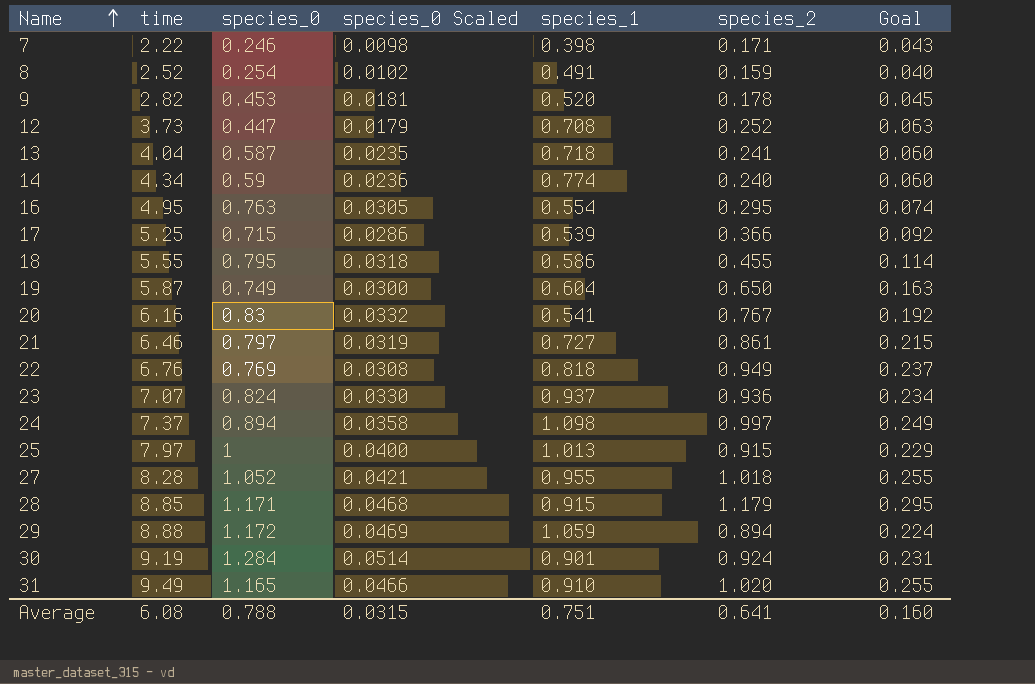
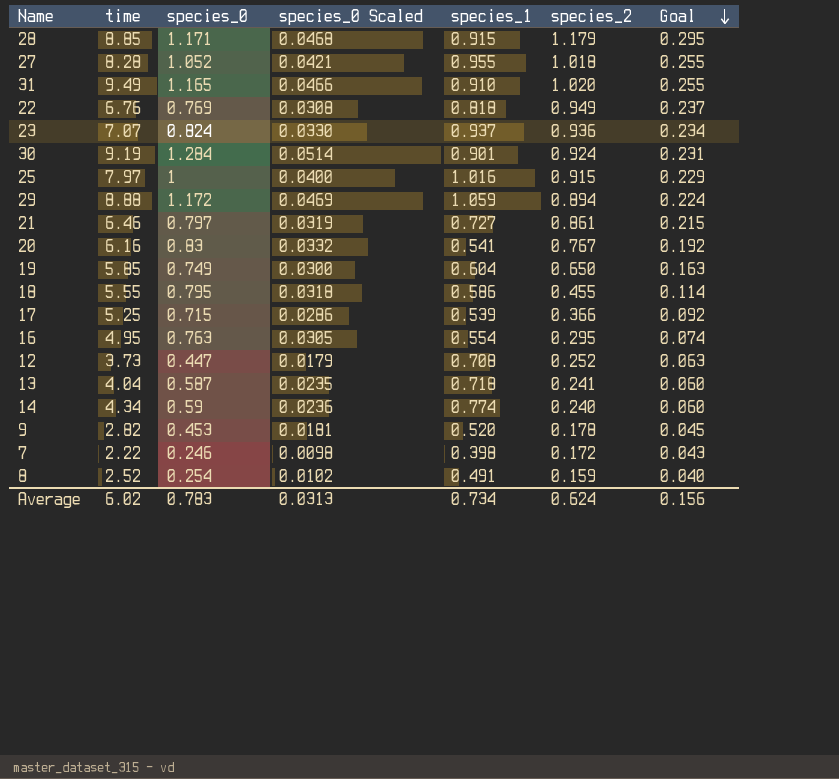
row order: Name ascending -> Goal descending
row 24: 7.37 | 0.894 | 0.0358 | 1.098 | 0.997 | 0.249 -> none
25 | species_1: 1.013 -> 1.016
19 | time: 5.87 -> 5.85
7 | species_2: 0.171 -> 0.172
Average | time: 6.08 -> 6.02
Average | species_0: 0.788 -> 0.783
Average | species_0 Scaled: 0.0315 -> 0.0313
Average | species_1: 0.751 -> 0.734
Average | species_2: 0.641 -> 0.624
Average | Goal: 0.160 -> 0.156

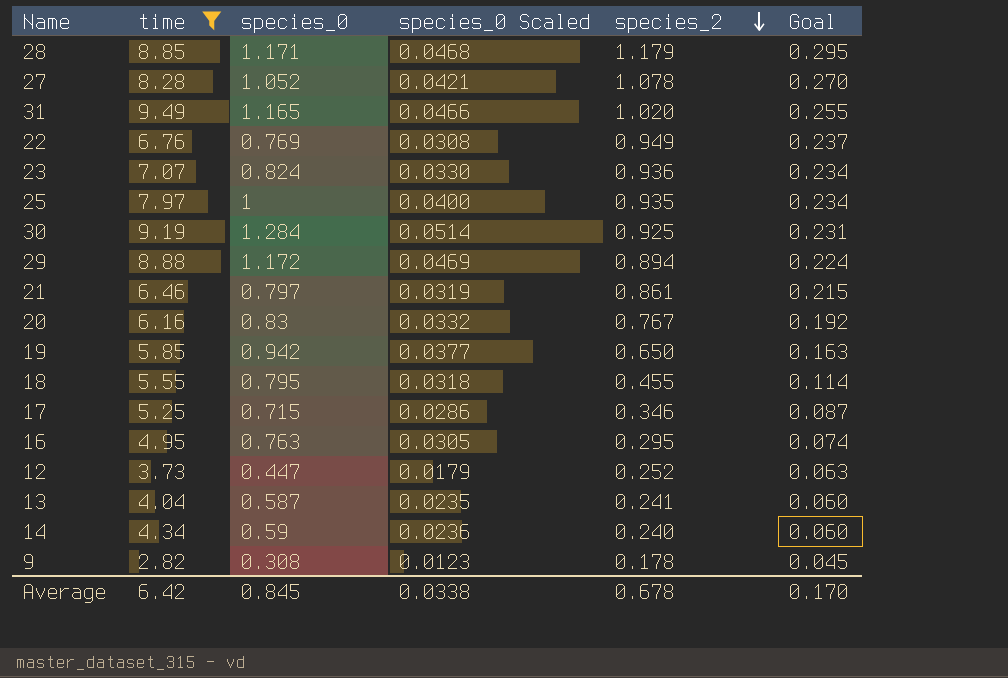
filter: none -> time >= 2.82
row order: Goal descending -> species_2 descending
column species_1 | position: 5 -> none
27 | species_2: 1.018 -> 1.078
27 | Goal: 0.255 -> 0.270
25 | species_2: 0.915 -> 0.935
25 | Goal: 0.229 -> 0.234
30 | species_2: 0.924 -> 0.925
19 | species_0: 0.749 -> 0.942
19 | species_0 Scaled: 0.0300 -> 0.0377
17 | species_2: 0.366 -> 0.346
17 | Goal: 0.092 -> 0.087
9 | species_0: 0.453 -> 0.308
9 | species_0 Scaled: 0.0181 -> 0.0123
Average | time: 6.02 -> 6.42
Average | species_0: 0.783 -> 0.845
Average | species_0 Scaled: 0.0313 -> 0.0338
Average | species_2: 0.624 -> 0.678
Average | Goal: 0.156 -> 0.170

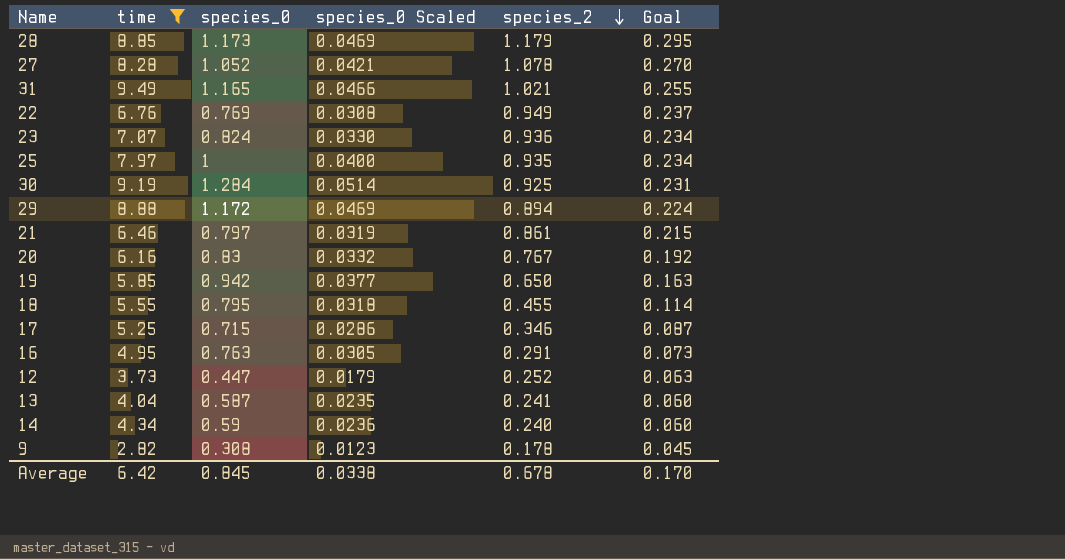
28 | species_0: 1.171 -> 1.173
28 | species_0 Scaled: 0.0468 -> 0.0469
31 | species_2: 1.020 -> 1.021
16 | species_2: 0.295 -> 0.291
16 | Goal: 0.074 -> 0.073

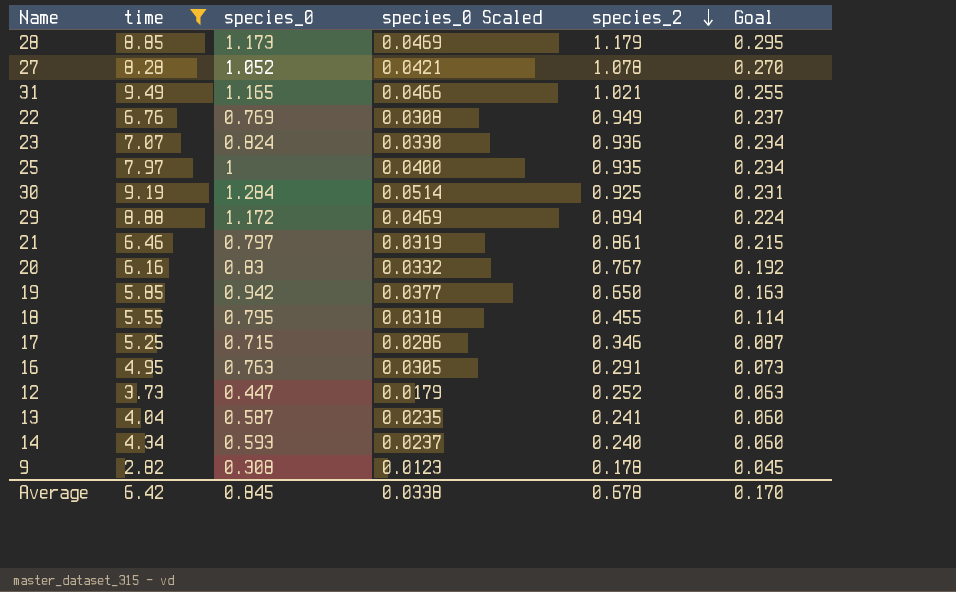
14 | species_0: 0.59 -> 0.593
14 | species_0 Scaled: 0.0236 -> 0.0237

